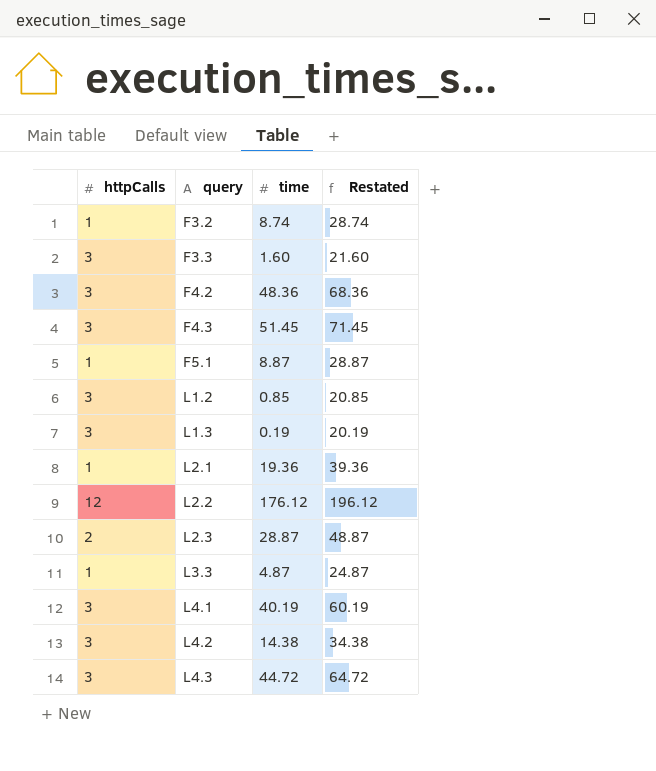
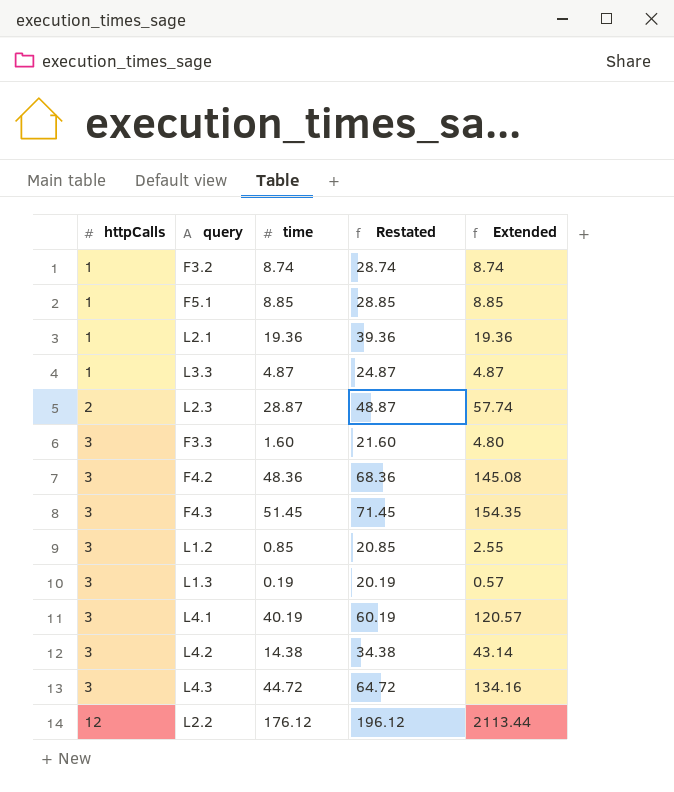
row order: query ascending -> httpCalls ascending
column Extended | formula: none -> [httpCalls] * [time]
F5.1 | time: 8.87 -> 8.85
F5.1 | Restated: 28.87 -> 28.85

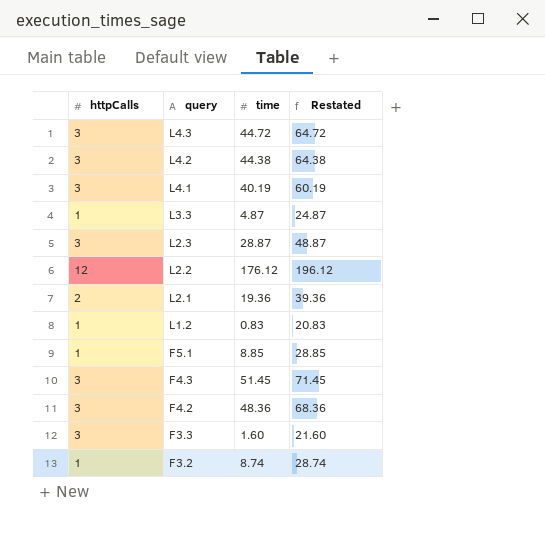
row order: httpCalls ascending -> query descending
column Extended | formula: [httpCalls] * [time] -> none
row L1.3: 3 | 0.19 | 20.19 | 0.57 -> none
L4.2 | time: 14.38 -> 44.38
L4.2 | Restated: 34.38 -> 64.38
L2.3 | httpCalls: 2 -> 3
L2.1 | httpCalls: 1 -> 2
L1.2 | httpCalls: 3 -> 1
L1.2 | time: 0.85 -> 0.83
L1.2 | Restated: 20.85 -> 20.83

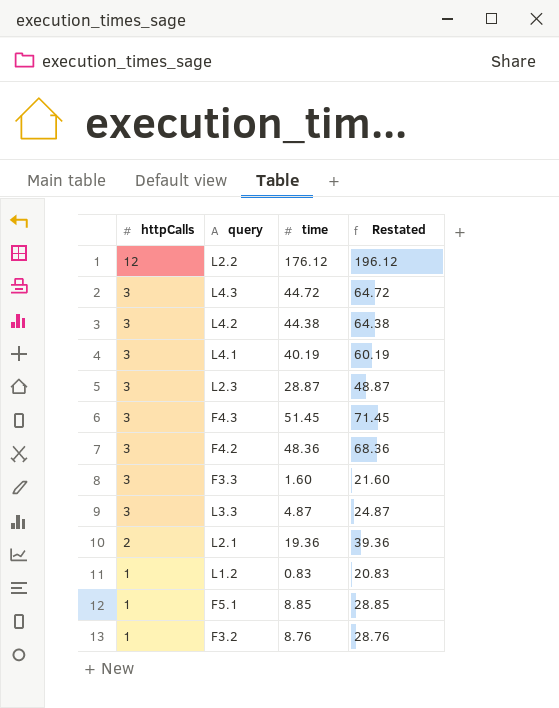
row order: query descending -> httpCalls descending
L3.3 | httpCalls: 1 -> 3
F3.2 | time: 8.74 -> 8.76
F3.2 | Restated: 28.74 -> 28.76

